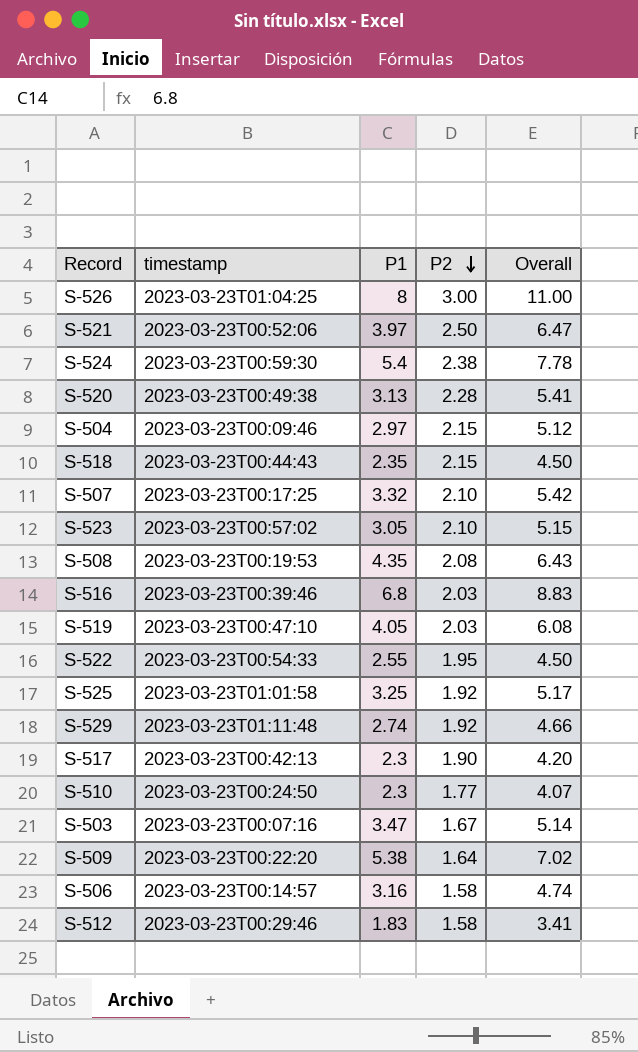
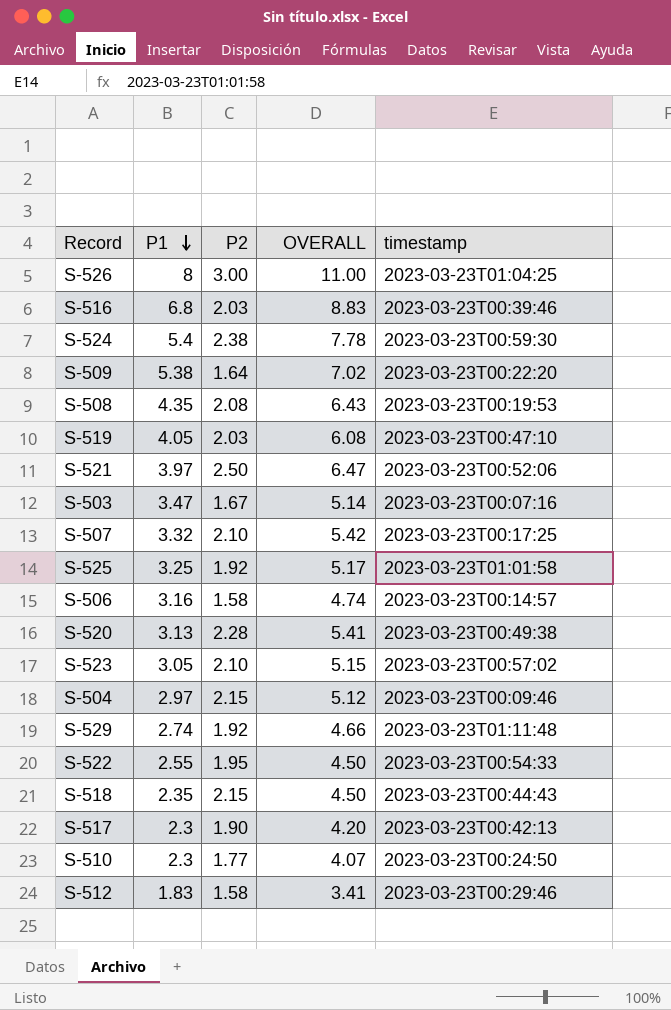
row order: P2 descending -> P1 descending
column name: Overall -> OVERALL
column timestamp | position: 2 -> 5

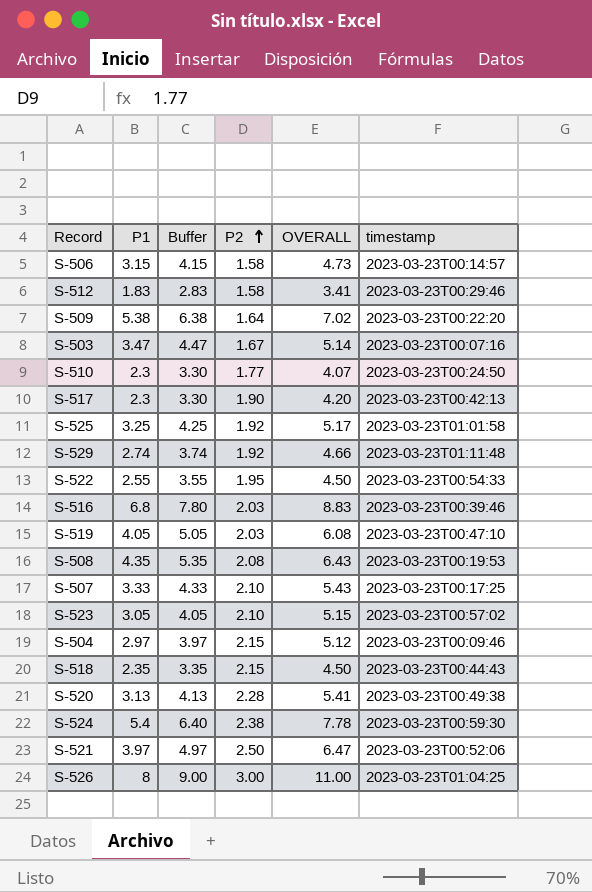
row order: P1 descending -> P2 ascending
column Buffer | formula: none -> [P1] + 1
S-506 | P1: 3.16 -> 3.15
S-506 | OVERALL: 4.74 -> 4.73
S-507 | P1: 3.32 -> 3.33
S-507 | OVERALL: 5.42 -> 5.43

